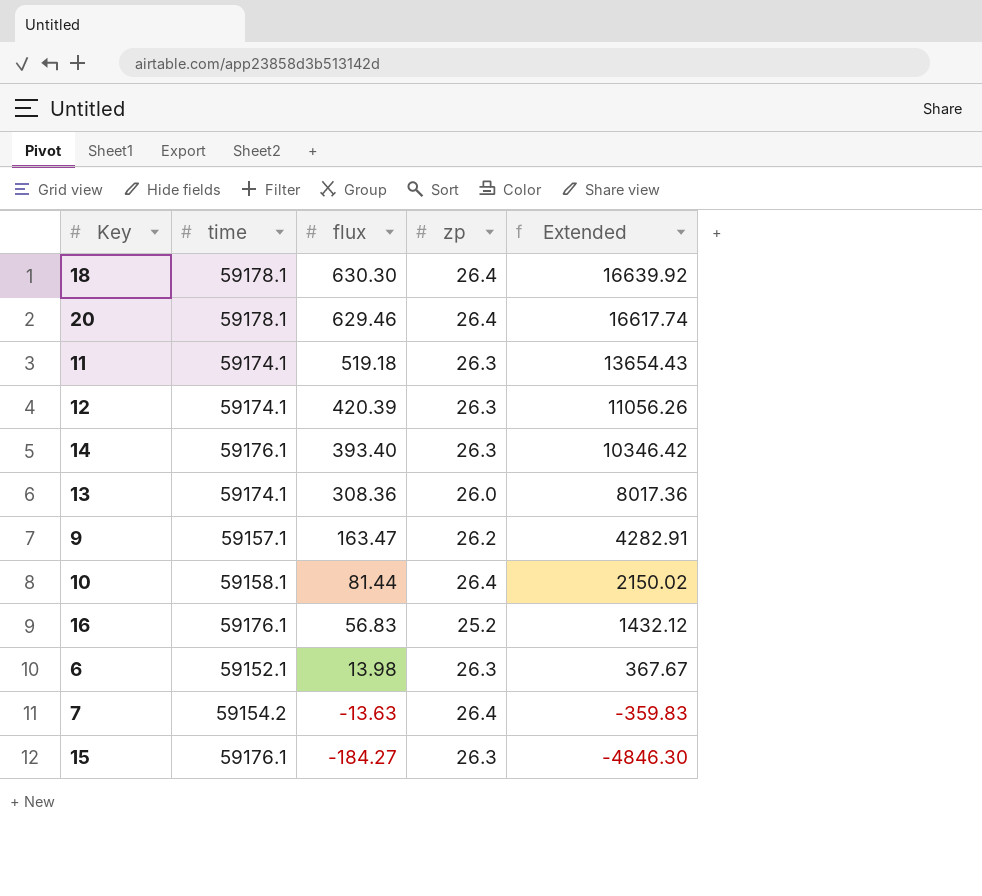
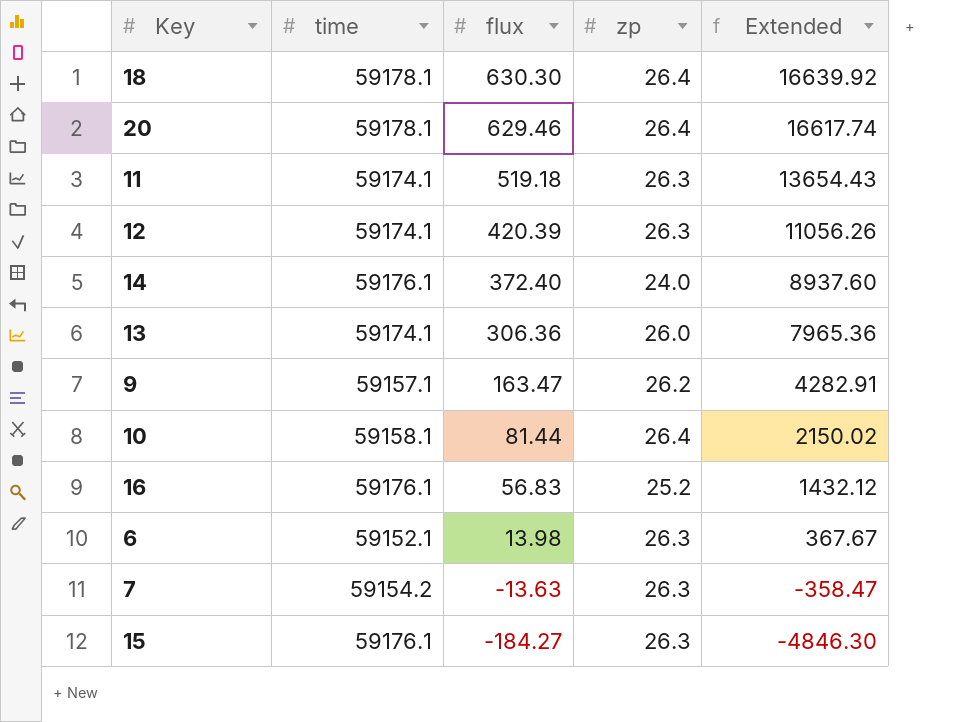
14 | flux: 393.40 -> 372.40
14 | zp: 26.3 -> 24.0
14 | Extended: 10346.42 -> 8937.60
13 | flux: 308.36 -> 306.36
13 | Extended: 8017.36 -> 7965.36
7 | zp: 26.4 -> 26.3
7 | Extended: -359.83 -> -358.47

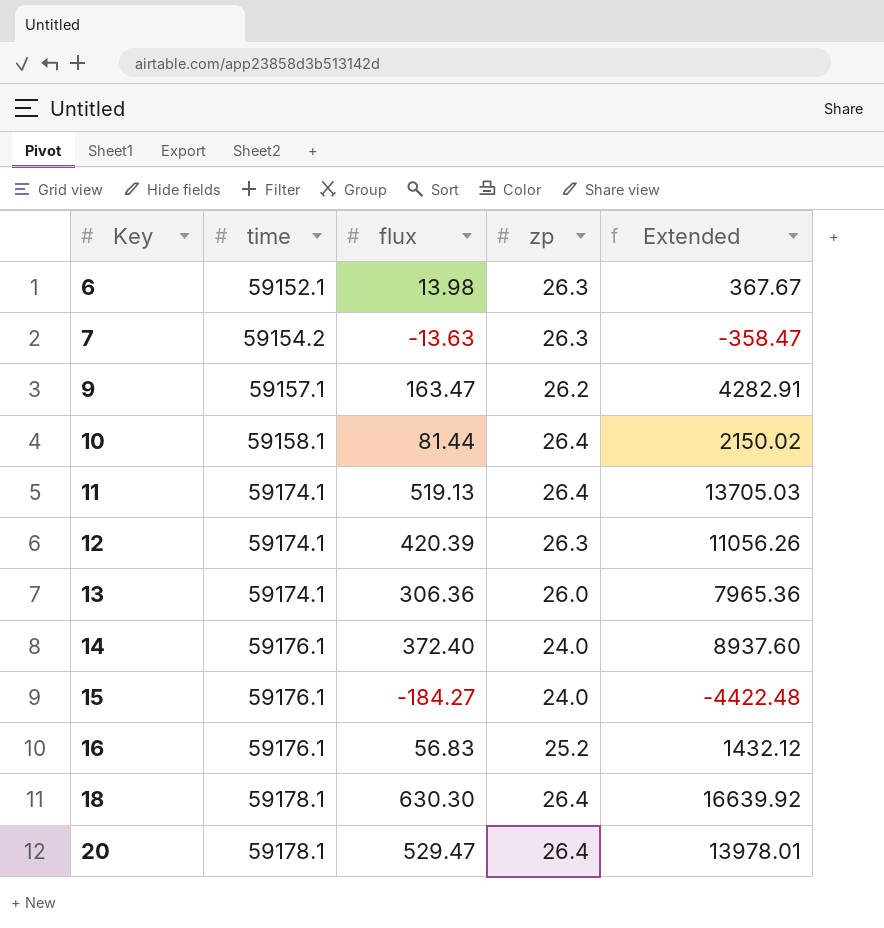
row order: flux descending -> Key ascending
11 | flux: 519.18 -> 519.13
11 | zp: 26.3 -> 26.4
11 | Extended: 13654.43 -> 13705.03
15 | zp: 26.3 -> 24.0
15 | Extended: -4846.30 -> -4422.48
20 | flux: 629.46 -> 529.47
20 | Extended: 16617.74 -> 13978.01

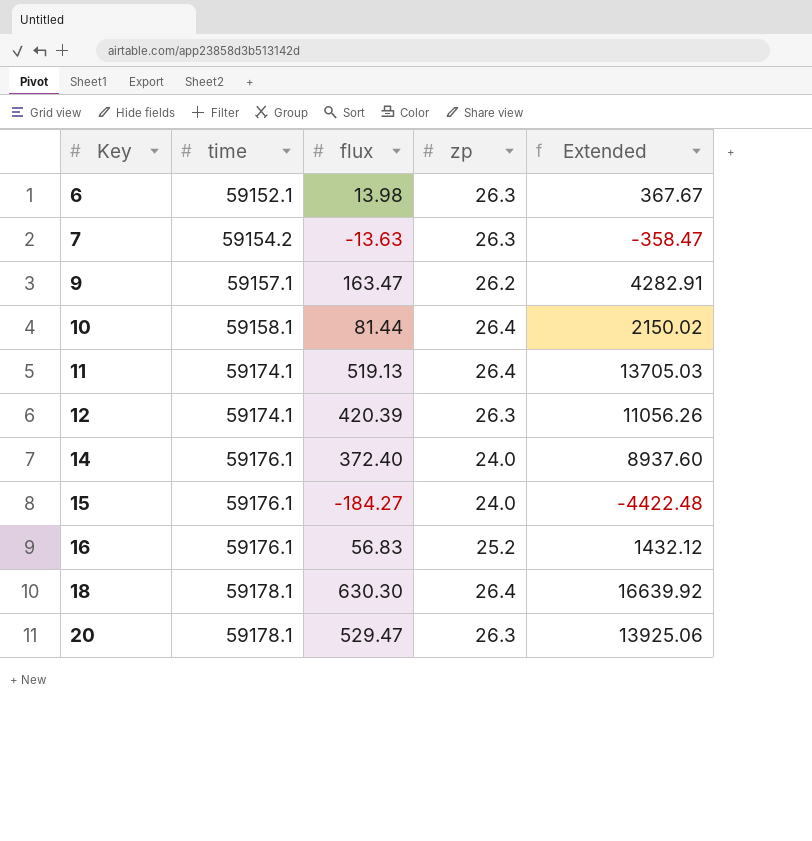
row 13: 59174.1 | 306.36 | 26.0 | 7965.36 -> none
20 | zp: 26.4 -> 26.3
20 | Extended: 13978.01 -> 13925.06

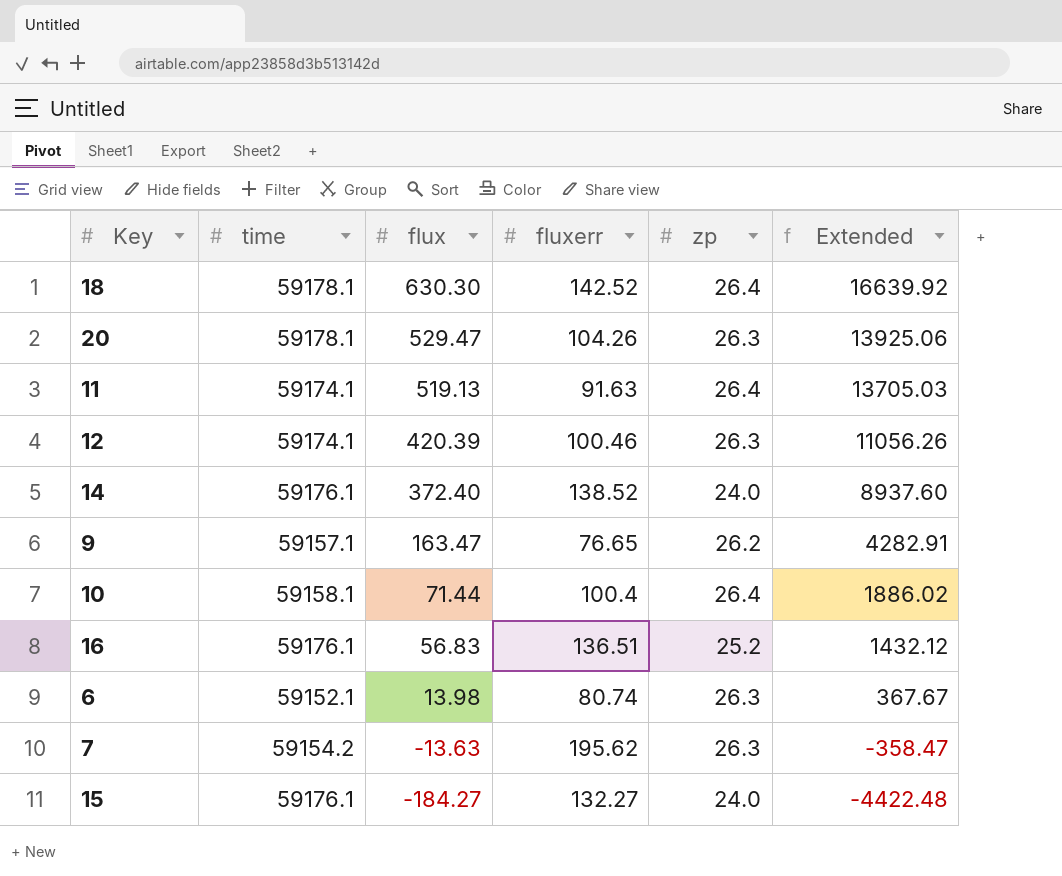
row order: Key ascending -> flux descending
column fluxerr | position: none -> 4
10 | flux: 81.44 -> 71.44
10 | Extended: 2150.02 -> 1886.02

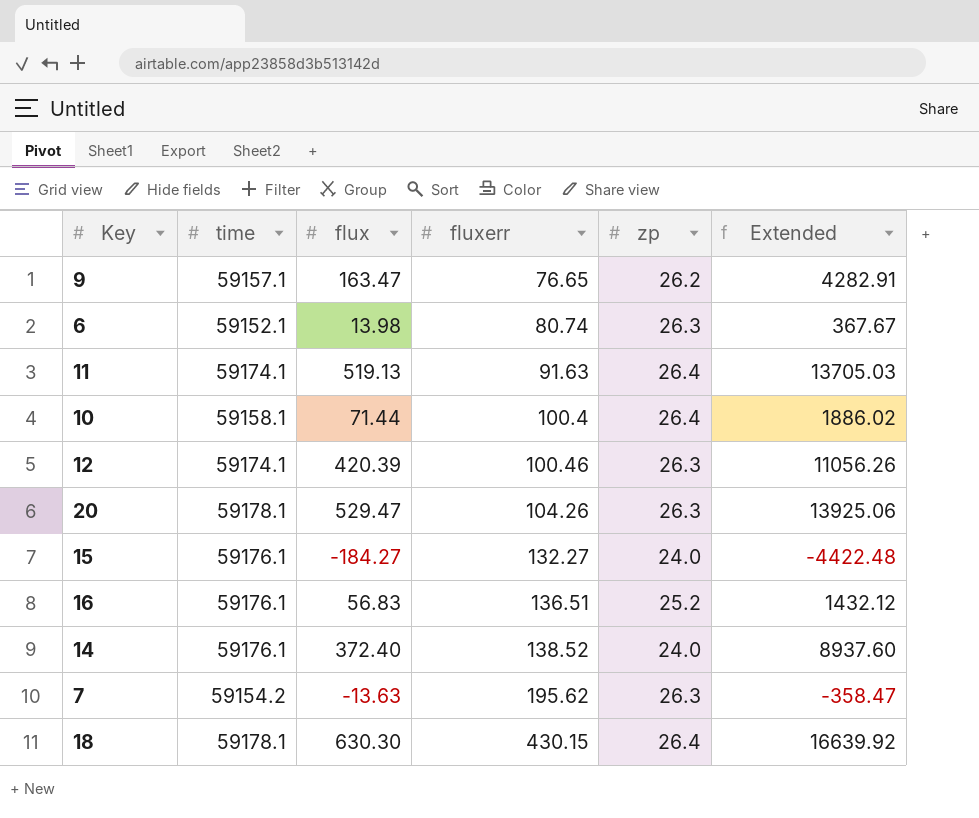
row order: flux descending -> fluxerr ascending
18 | fluxerr: 142.52 -> 430.15

